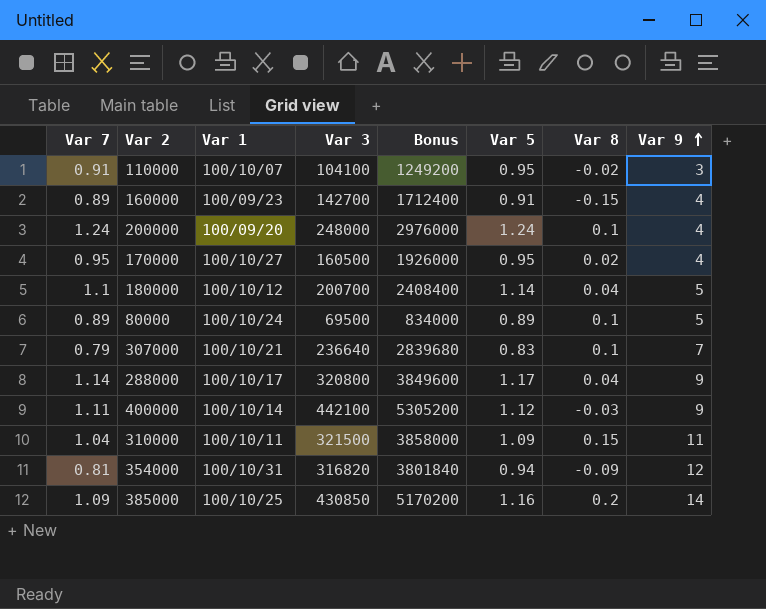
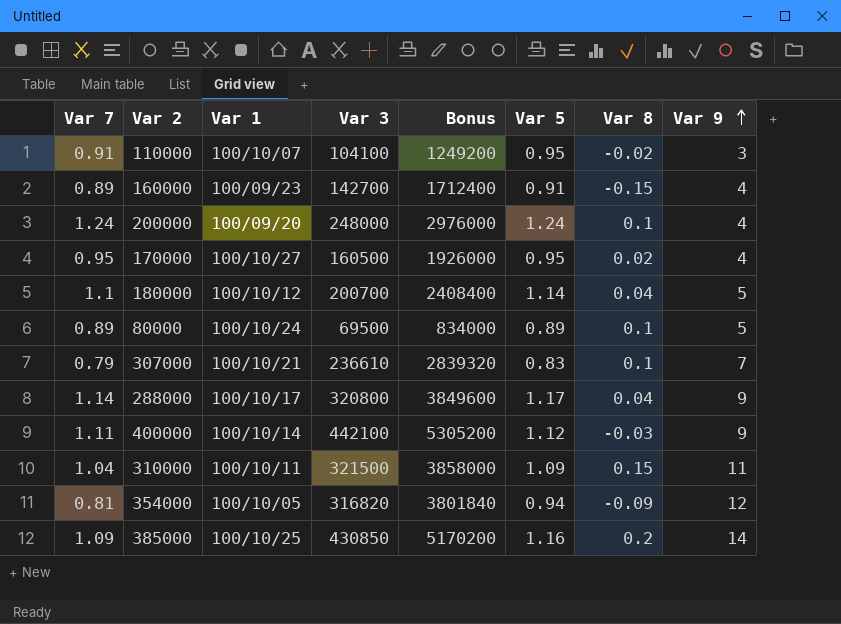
307000 | Var 3: 236640 -> 236610
307000 | Bonus: 2839680 -> 2839320
354000 | Var 1: 100/10/31 -> 100/10/05

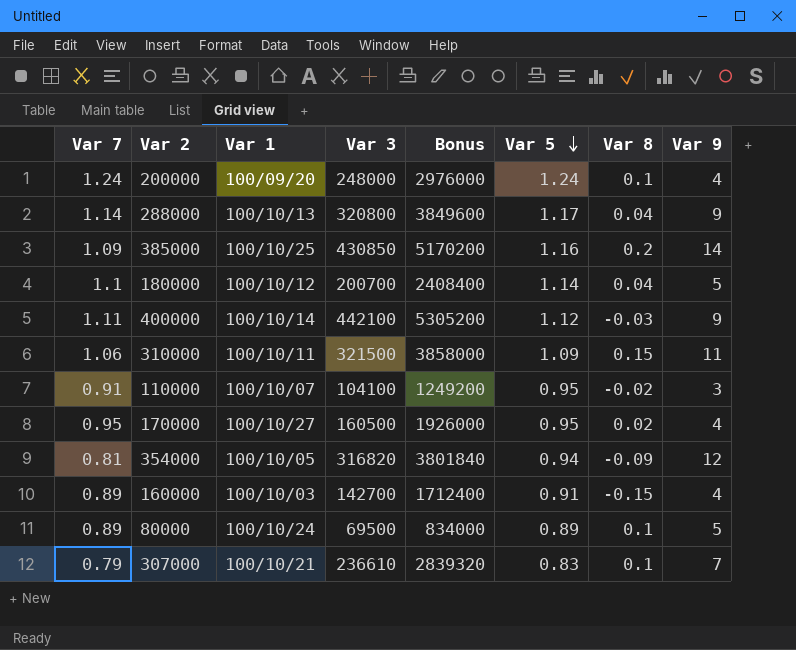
row order: Var 9 ascending -> Var 5 descending
288000 | Var 1: 100/10/17 -> 100/10/13
310000 | Var 7: 1.04 -> 1.06
160000 | Var 1: 100/09/23 -> 100/10/03

